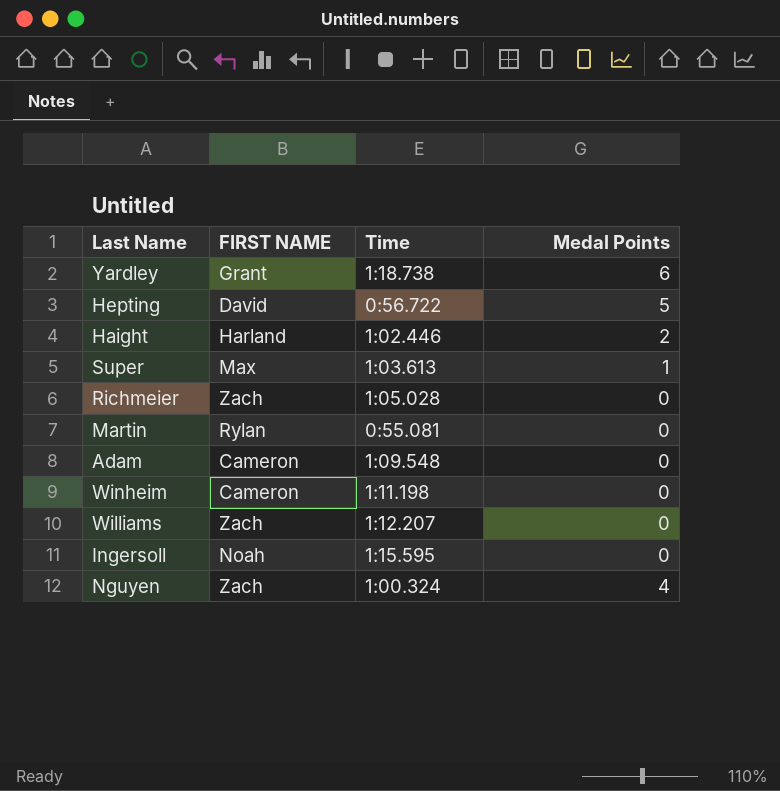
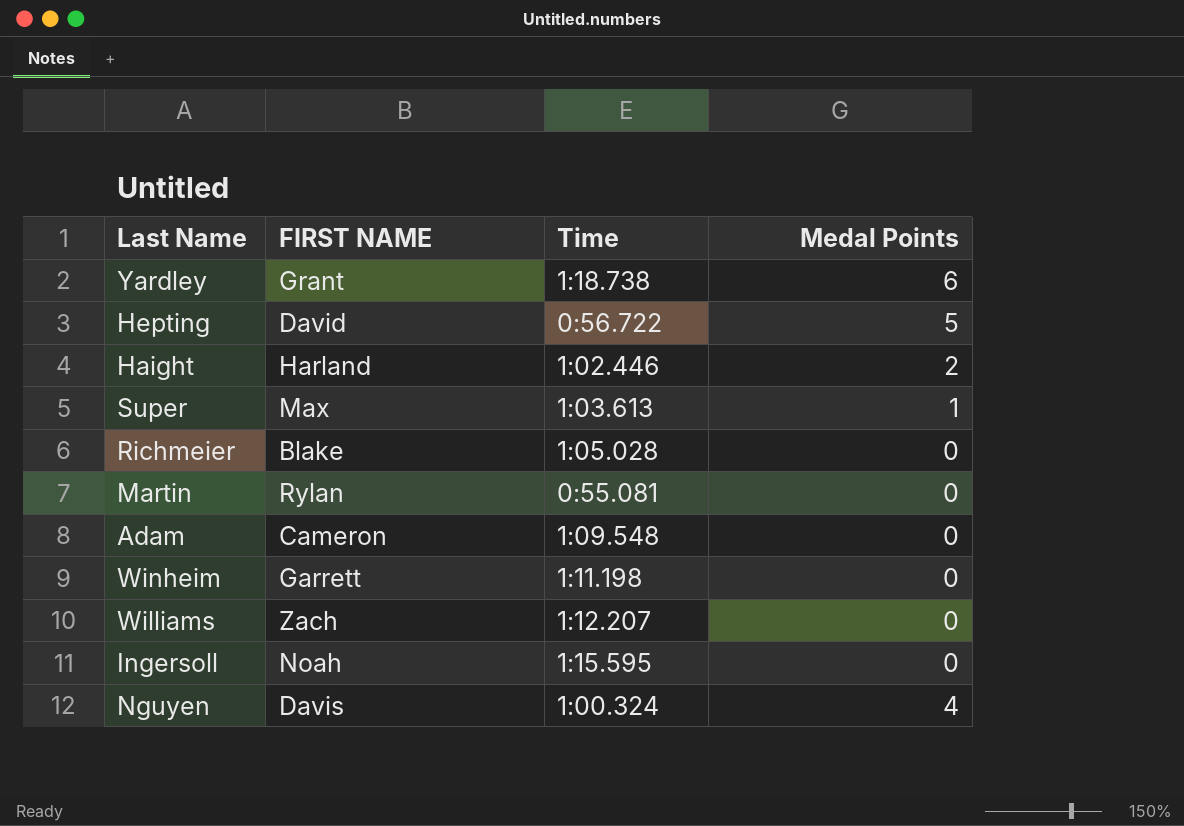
Richmeier | FIRST NAME: Zach -> Blake
Winheim | FIRST NAME: Cameron -> Garrett
Nguyen | FIRST NAME: Zach -> Davis

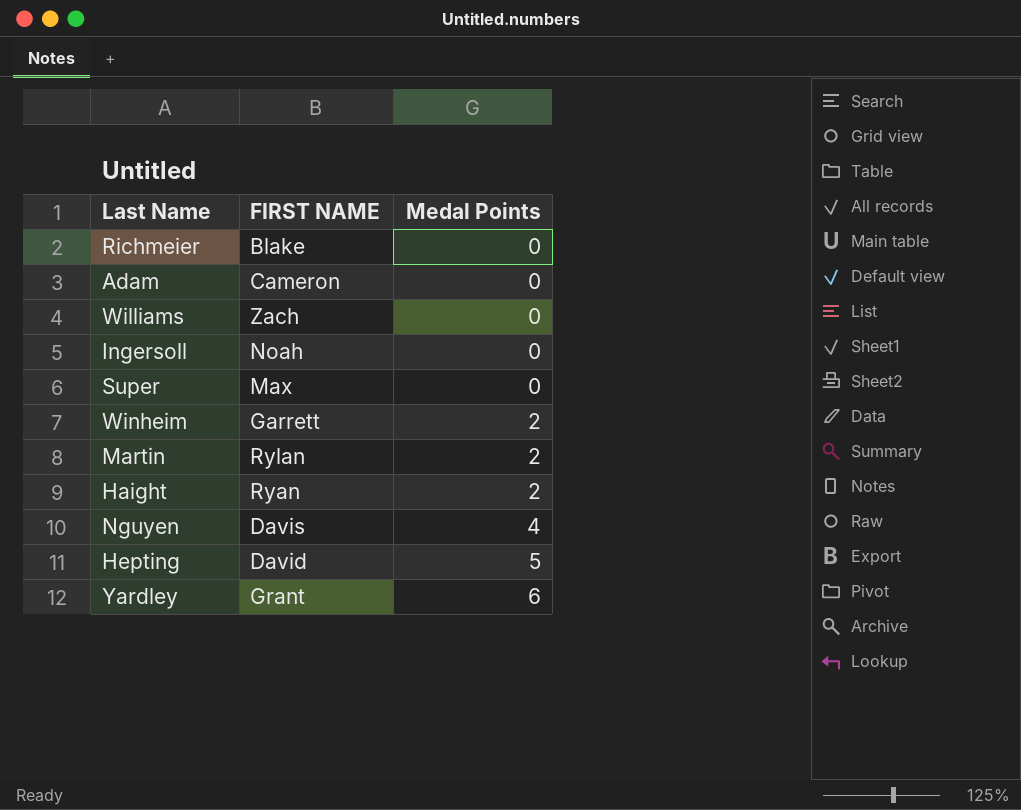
row order: none -> Medal Points ascending
column Time | position: 3 -> none
Super | Medal Points: 1 -> 0
Winheim | Medal Points: 0 -> 2
Martin | Medal Points: 0 -> 2
Haight | FIRST NAME: Harland -> Ryan

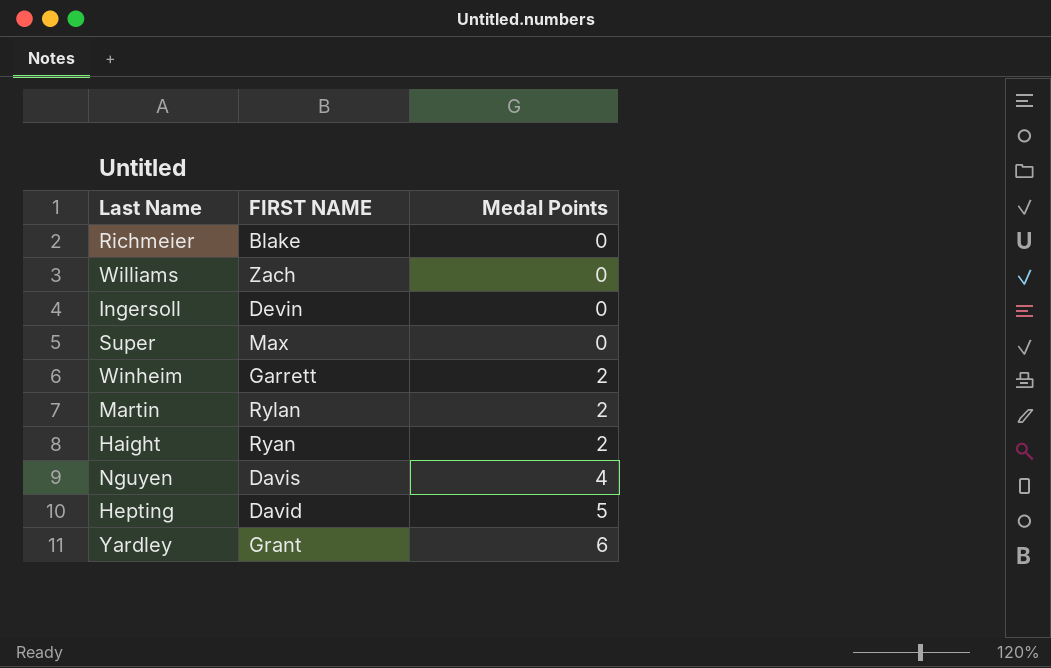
row Adam: Cameron | 0 -> none
Ingersoll | FIRST NAME: Noah -> Devin

